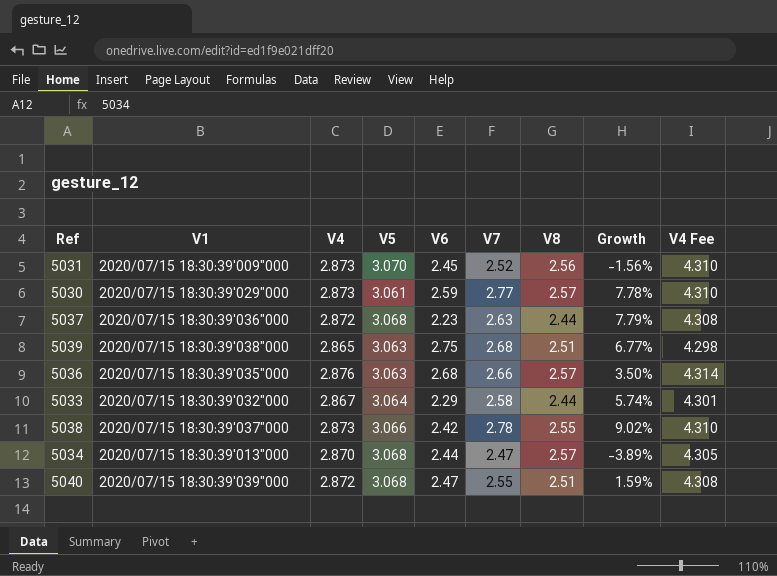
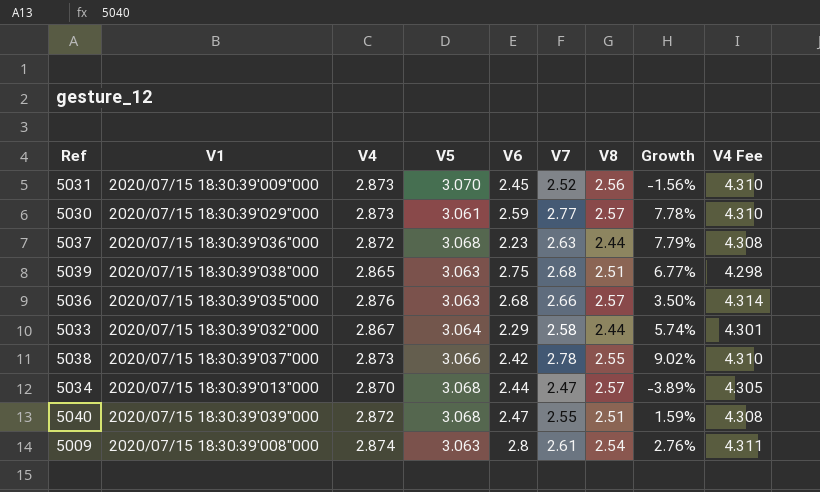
row 5009: none -> 2020/07/15 18:30:39'008"000 | 2.874 | 3.063 | 2.8 | 2.61 | 2.54 | 2.76% | 4.311

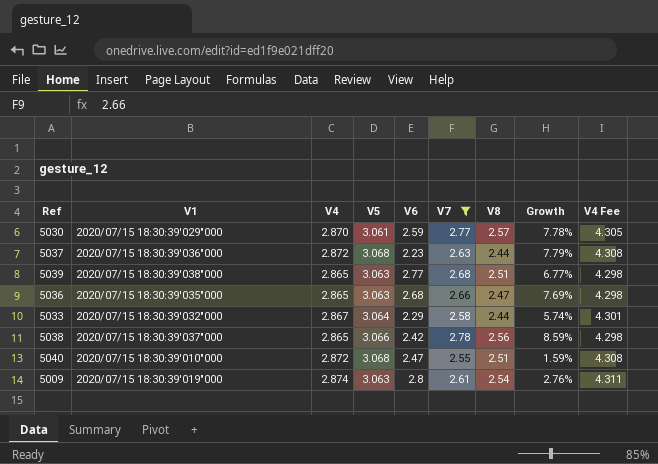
filter: none -> V7 >= 2.55
5030 | V4: 2.873 -> 2.870
5030 | V4 Fee: 4.310 -> 4.305
5039 | V6: 2.75 -> 2.77
5036 | V4: 2.876 -> 2.865
5036 | V8: 2.57 -> 2.47
5036 | Growth: 3.50% -> 7.69%
5036 | V4 Fee: 4.314 -> 4.298
5038 | V4: 2.873 -> 2.865
5038 | V8: 2.55 -> 2.56
5038 | Growth: 9.02% -> 8.59%
5038 | V4 Fee: 4.310 -> 4.298
5040 | V1: 2020/07/15 18:30:39'039"000 -> 2020/07/15 18:30:39'010"000
5009 | V1: 2020/07/15 18:30:39'008"000 -> 2020/07/15 18:30:39'019"000

